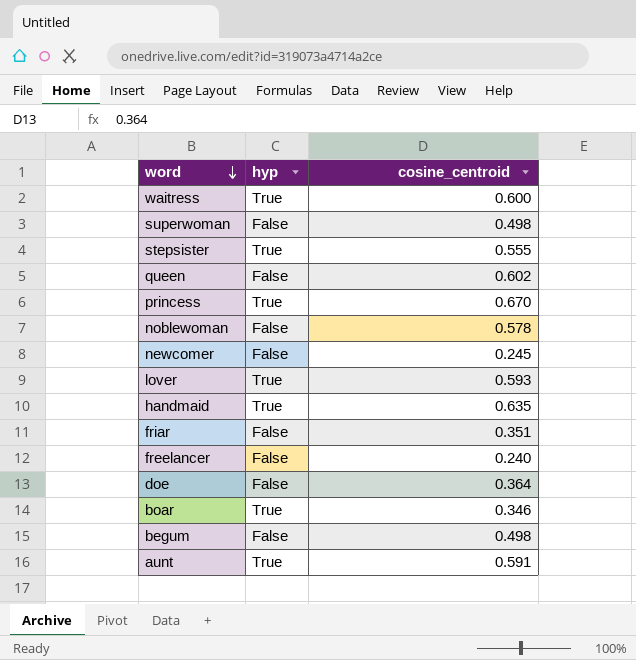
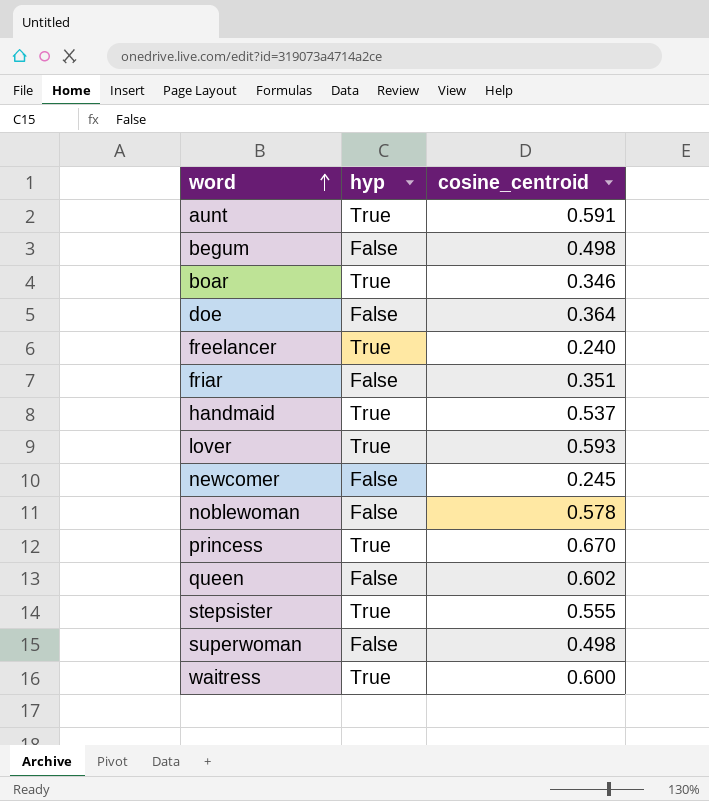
row order: word descending -> word ascending
freelancer | hyp: False -> True
handmaid | cosine_centroid: 0.635 -> 0.537

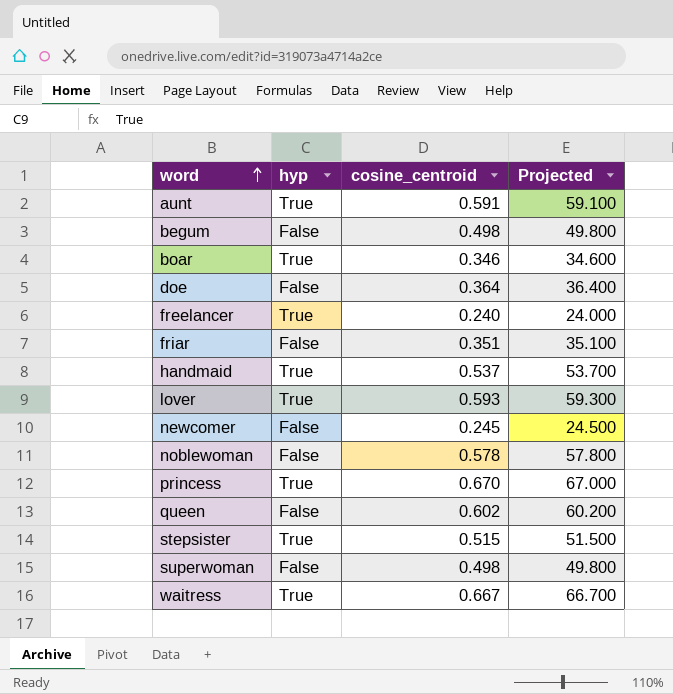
column Projected | formula: none -> [cosine_centroid] * 100
stepsister | cosine_centroid: 0.555 -> 0.515
waitress | cosine_centroid: 0.600 -> 0.667

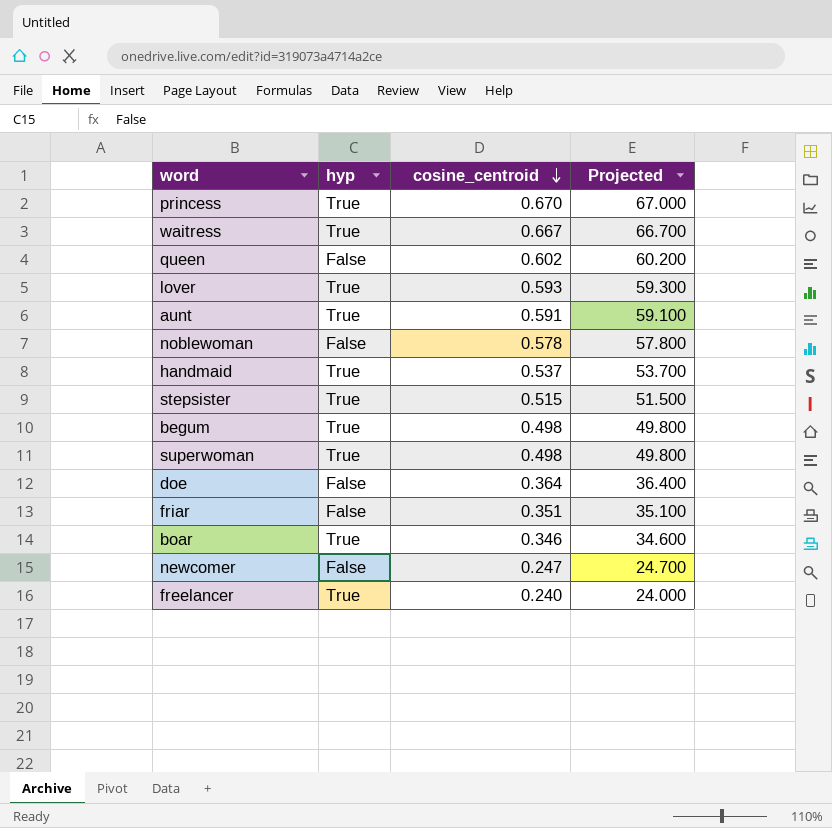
row order: word ascending -> cosine_centroid descending
begum | hyp: False -> True
superwoman | hyp: False -> True
newcomer | cosine_centroid: 0.245 -> 0.247
newcomer | Projected: 24.500 -> 24.700

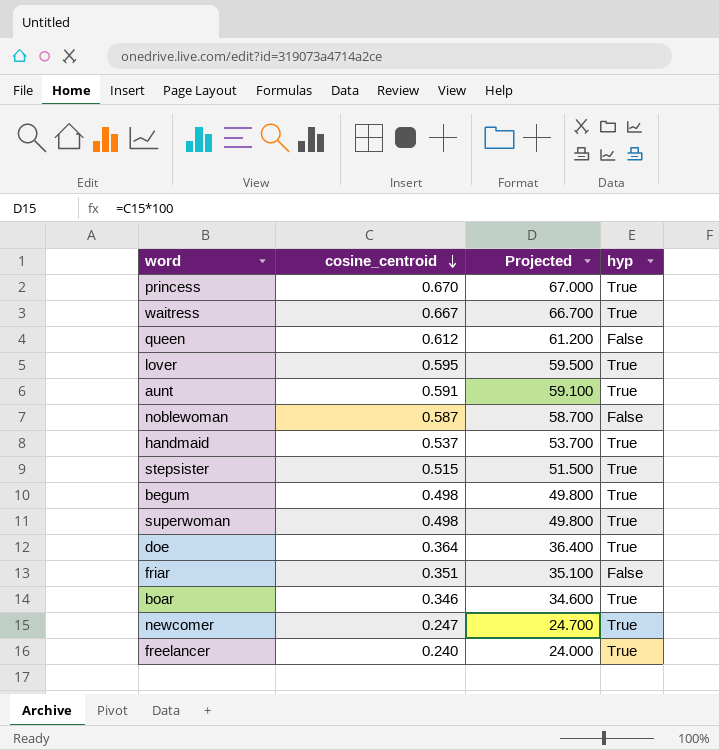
column hyp | position: 2 -> 4
queen | cosine_centroid: 0.602 -> 0.612
queen | Projected: 60.200 -> 61.200
lover | cosine_centroid: 0.593 -> 0.595
lover | Projected: 59.300 -> 59.500
noblewoman | cosine_centroid: 0.578 -> 0.587
noblewoman | Projected: 57.800 -> 58.700
doe | hyp: False -> True
newcomer | hyp: False -> True

